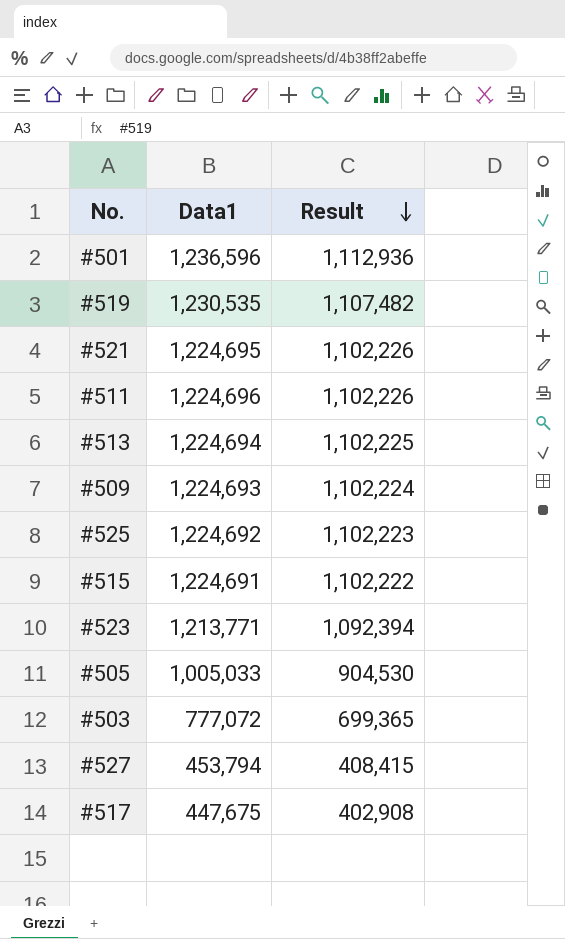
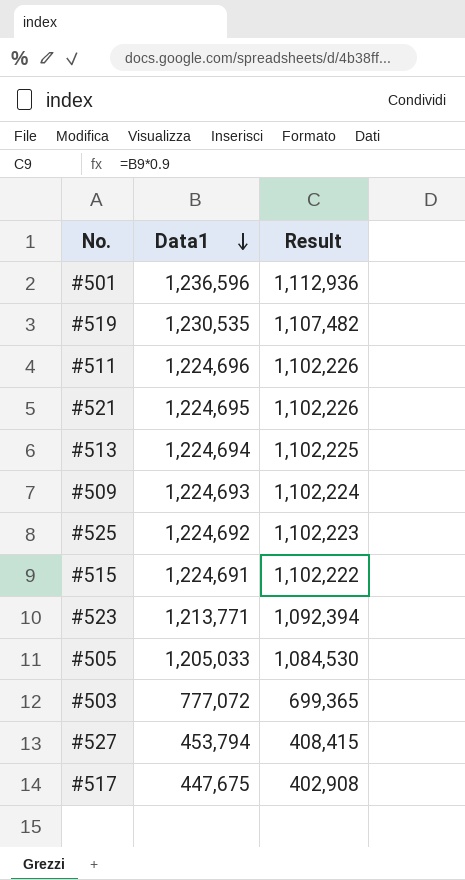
row order: Result descending -> Data1 descending
#505 | Data1: 1,005,033 -> 1,205,033
#505 | Result: 904,530 -> 1,084,530

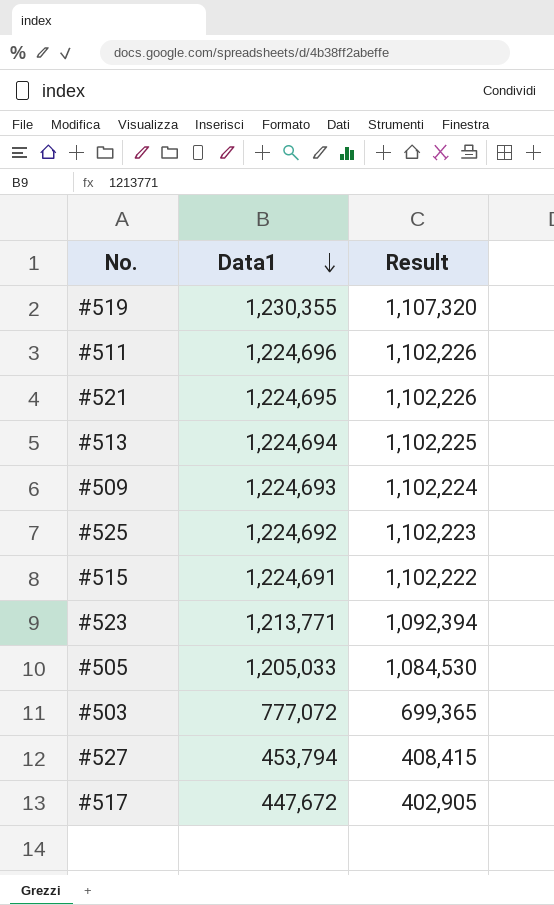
row #501: 1,236,596 | 1,112,936 -> none
#519 | Data1: 1,230,535 -> 1,230,355
#519 | Result: 1,107,482 -> 1,107,320
#517 | Data1: 447,675 -> 447,672
#517 | Result: 402,908 -> 402,905

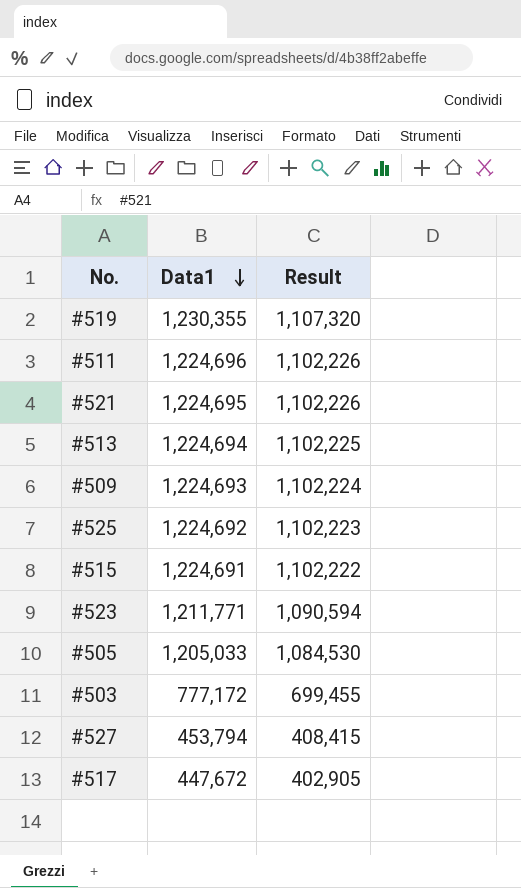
#523 | Data1: 1,213,771 -> 1,211,771
#523 | Result: 1,092,394 -> 1,090,594
#503 | Data1: 777,072 -> 777,172
#503 | Result: 699,365 -> 699,455

